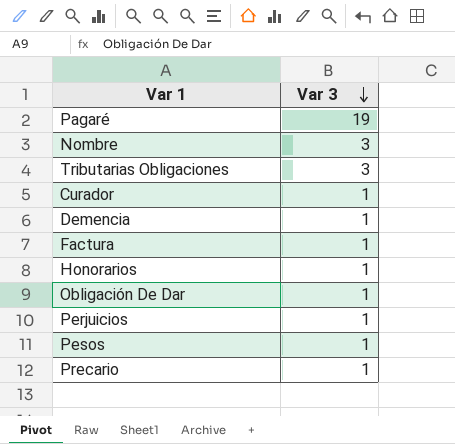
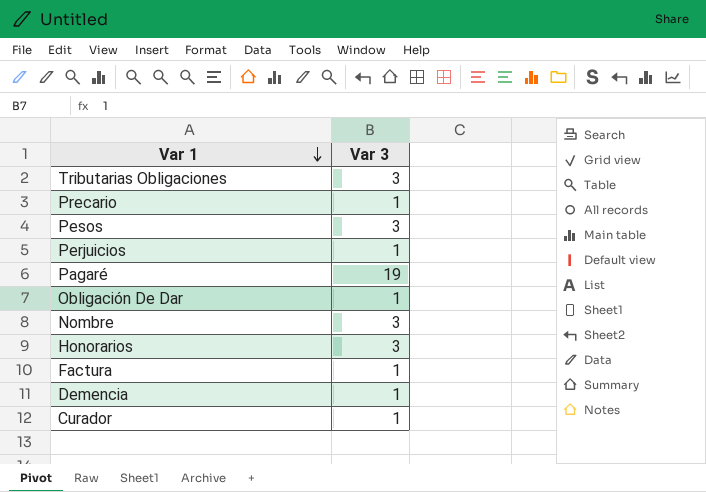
row order: Var 3 descending -> Var 1 descending
Pesos | Var 3: 1 -> 3
Honorarios | Var 3: 1 -> 3

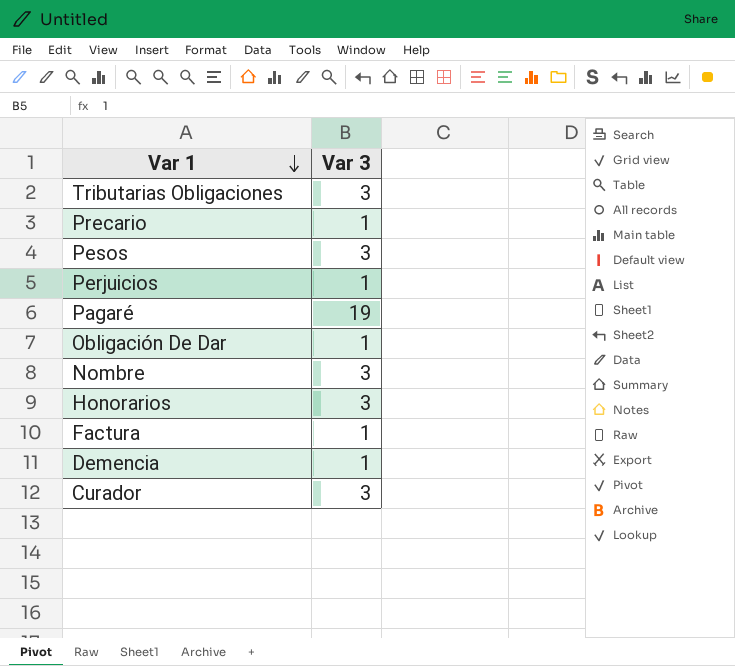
Curador | Var 3: 1 -> 3

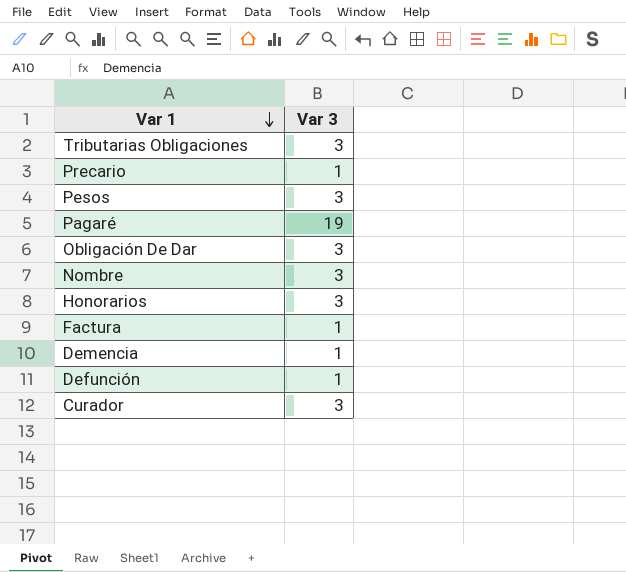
row Perjuicios: 1 -> none
Obligación De Dar | Var 3: 1 -> 3
row Defunción: none -> 1

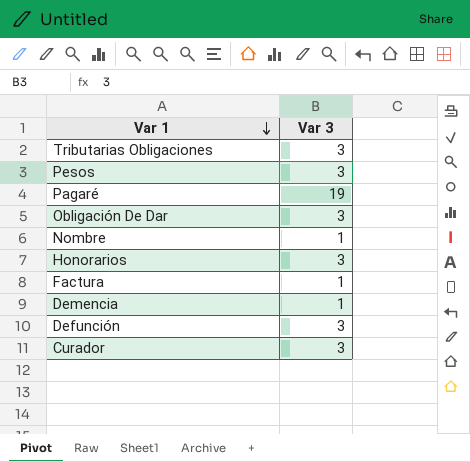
row Precario: 1 -> none
Nombre | Var 3: 3 -> 1
Defunción | Var 3: 1 -> 3

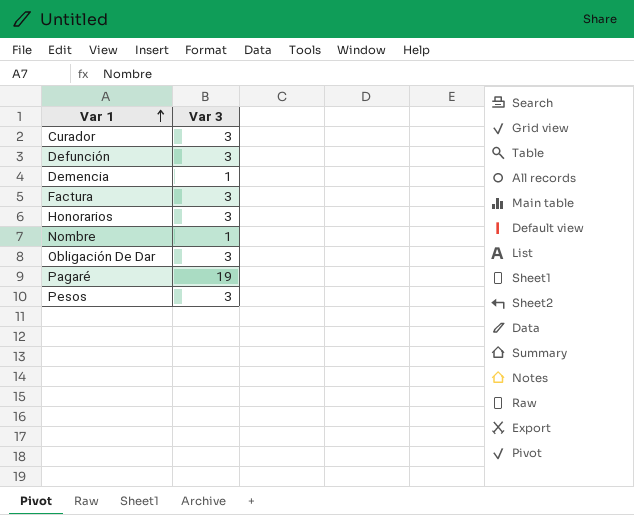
row order: Var 1 descending -> Var 1 ascending
row Tributarias Obligaciones: 3 -> none
Factura | Var 3: 1 -> 3

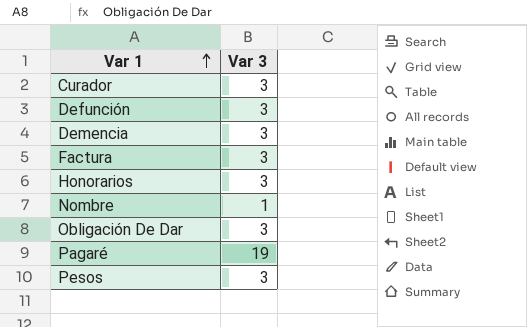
Demencia | Var 3: 1 -> 3

